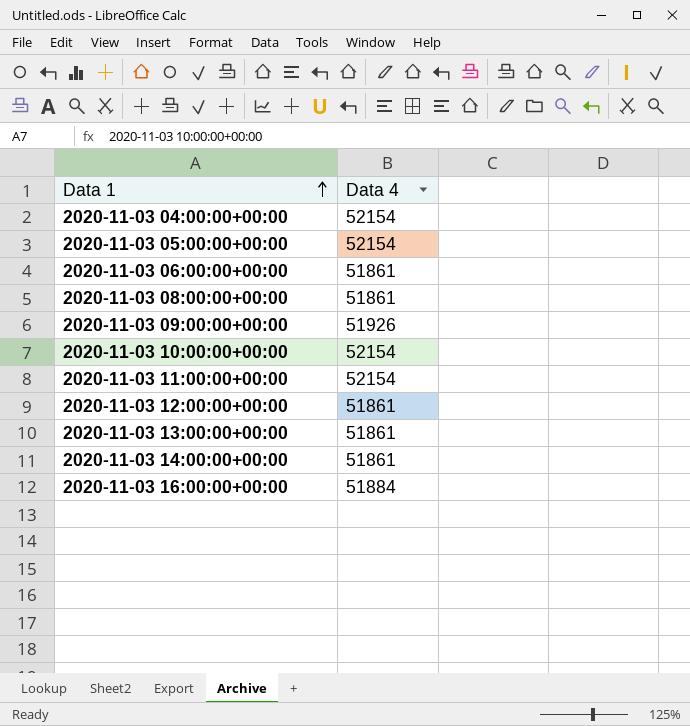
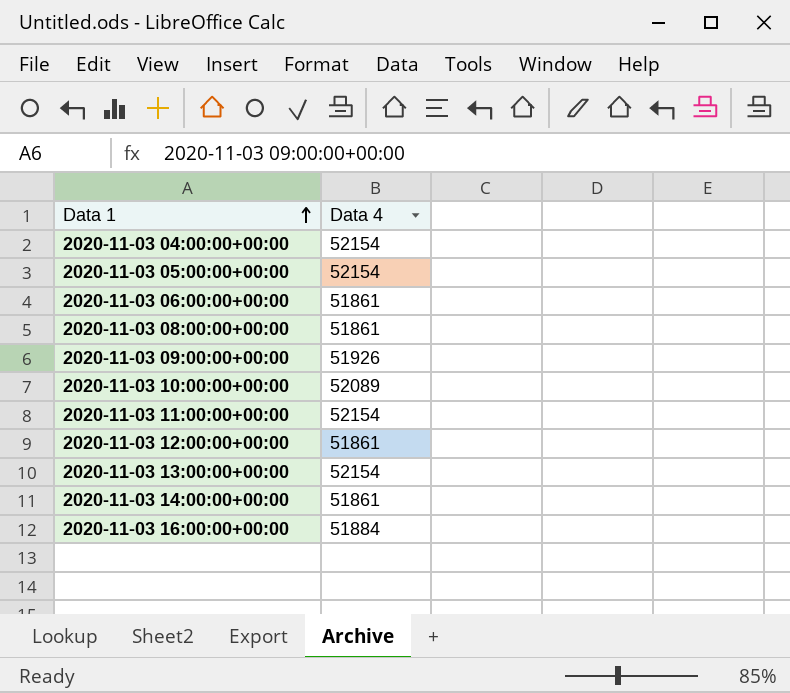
2020-11-03 10:00:00+00:00 | Data 4: 52154 -> 52089
2020-11-03 13:00:00+00:00 | Data 4: 51861 -> 52154

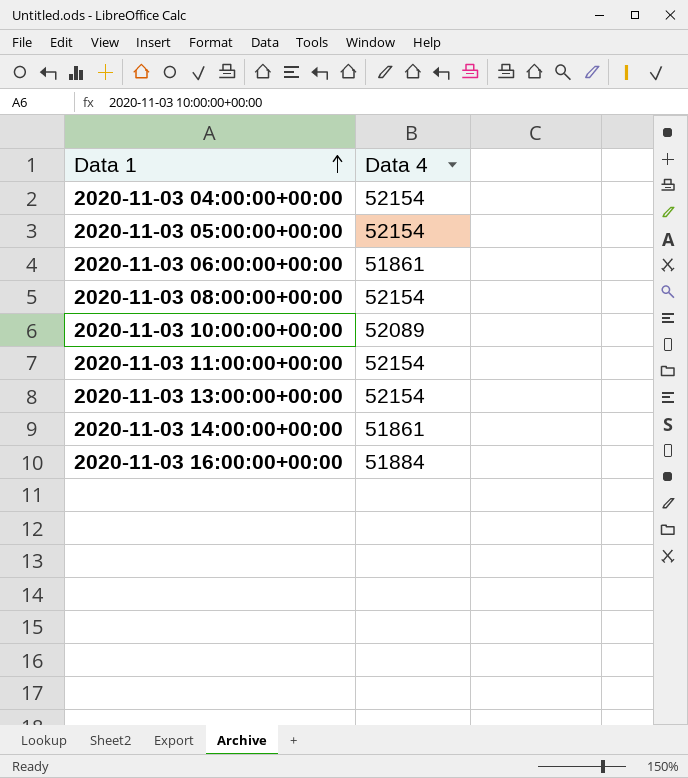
row 2020-11-03 09:00:00+00:00: 51926 -> none
row 2020-11-03 12:00:00+00:00: 51861 -> none
2020-11-03 08:00:00+00:00 | Data 4: 51861 -> 52154

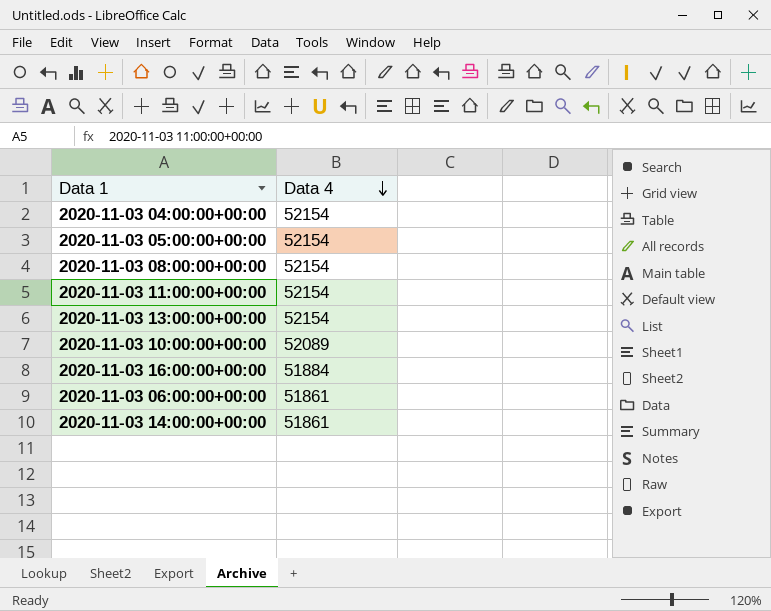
row order: Data 1 ascending -> Data 4 descending

